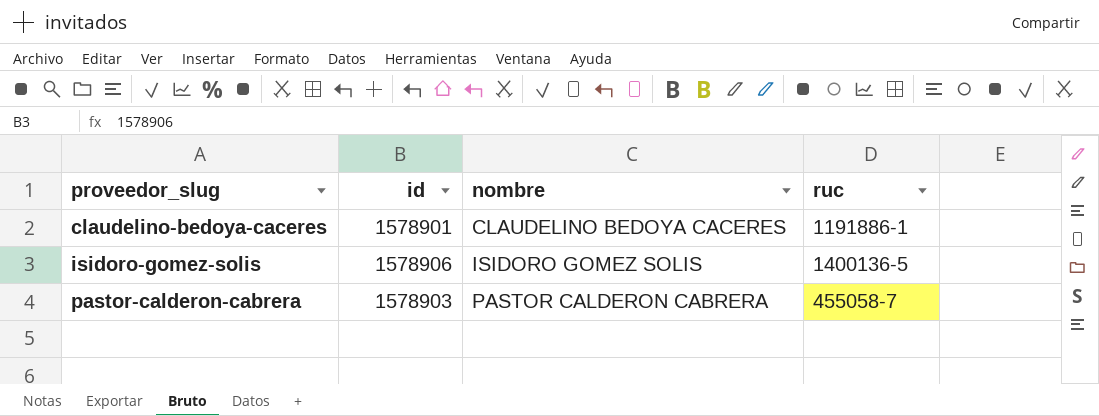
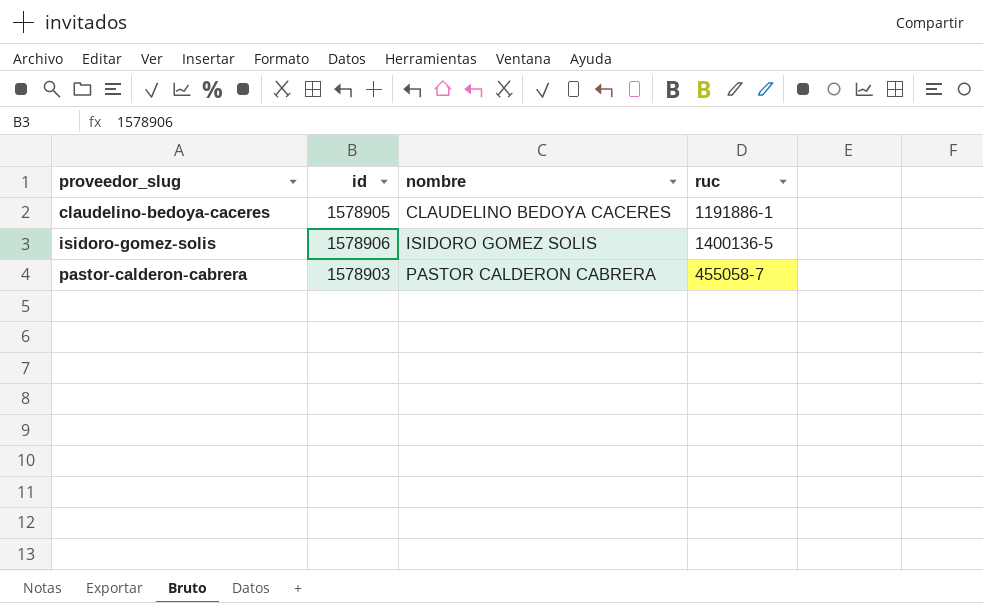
claudelino-bedoya-caceres | id: 1578901 -> 1578905

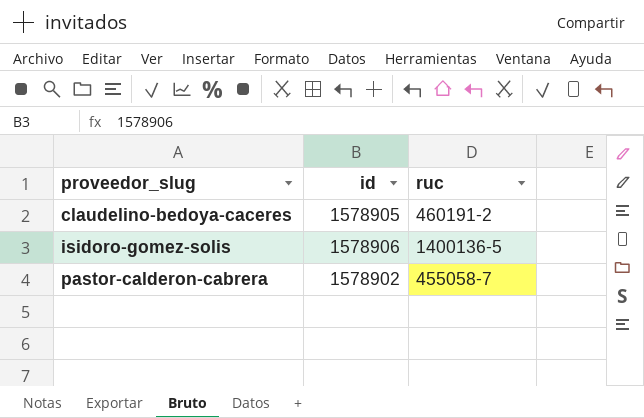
column nombre | position: 3 -> none
claudelino-bedoya-caceres | ruc: 1191886-1 -> 460191-2
pastor-calderon-cabrera | id: 1578903 -> 1578902

